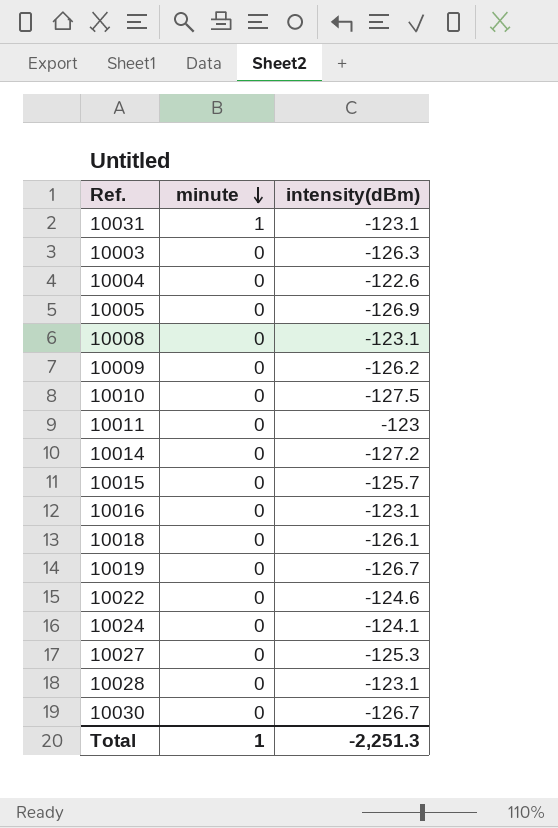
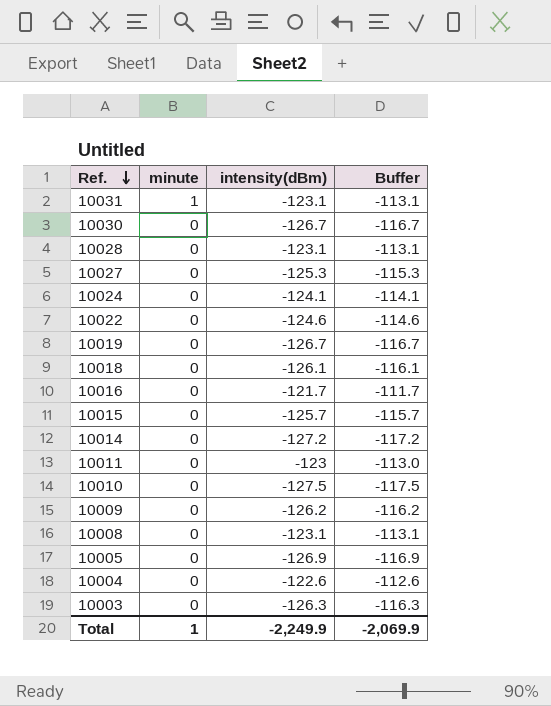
row order: minute descending -> Ref. descending
column Buffer | formula: none -> [intensity(dBm)] + 10
10016 | intensity(dBm): -123.1 -> -121.7
Total | intensity(dBm): -2,251.3 -> -2,249.9

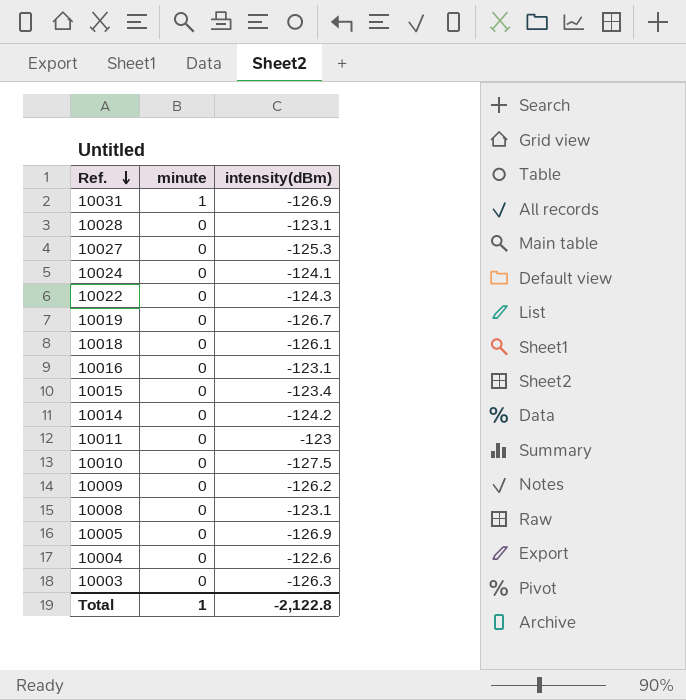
column Buffer | formula: [intensity(dBm)] + 10 -> none
row 10030: 0 | -126.7 | -116.7 -> none
10031 | intensity(dBm): -123.1 -> -126.9
10022 | intensity(dBm): -124.6 -> -124.3
10016 | intensity(dBm): -121.7 -> -123.1
10015 | intensity(dBm): -125.7 -> -123.4
10014 | intensity(dBm): -127.2 -> -124.2
Total | intensity(dBm): -2,249.9 -> -2,122.8

